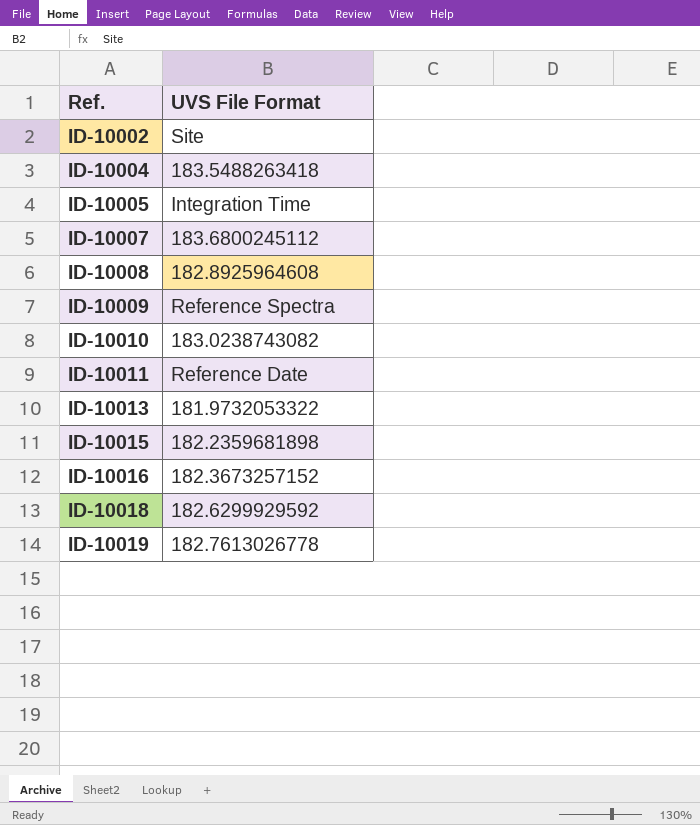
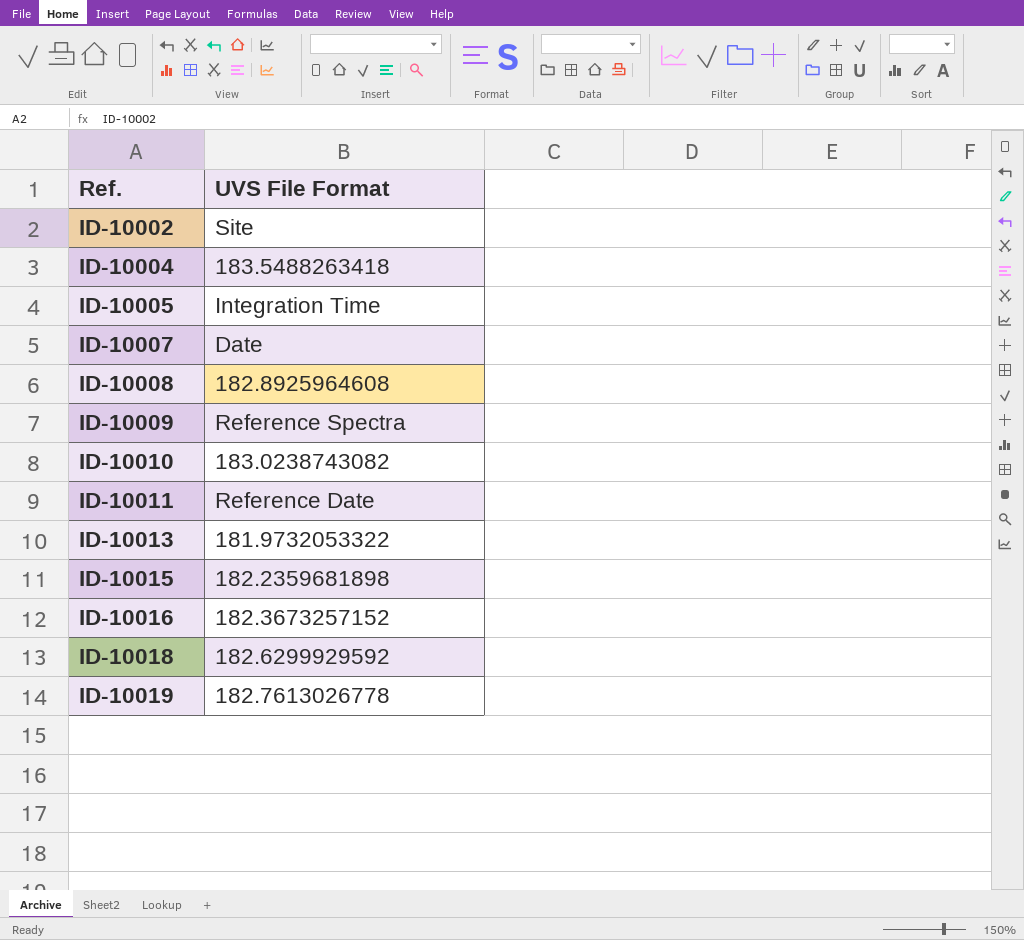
ID-10007 | UVS File Format: 183.6800245112 -> Date

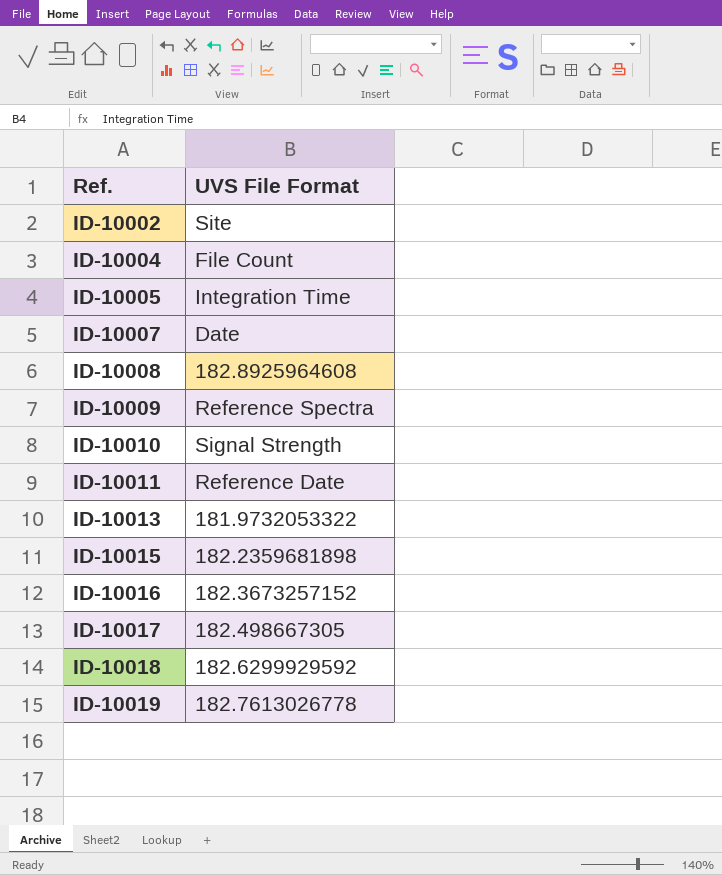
ID-10004 | UVS File Format: 183.5488263418 -> File Count
ID-10010 | UVS File Format: 183.0238743082 -> Signal Strength
row ID-10017: none -> 182.498667305

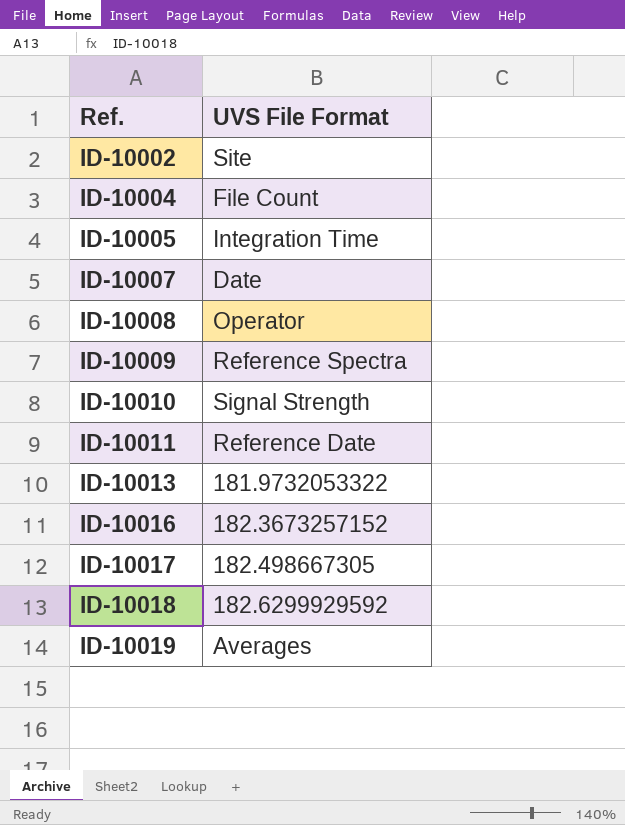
row ID-10015: 182.2359681898 -> none
ID-10008 | UVS File Format: 182.8925964608 -> Operator
ID-10019 | UVS File Format: 182.7613026778 -> Averages

